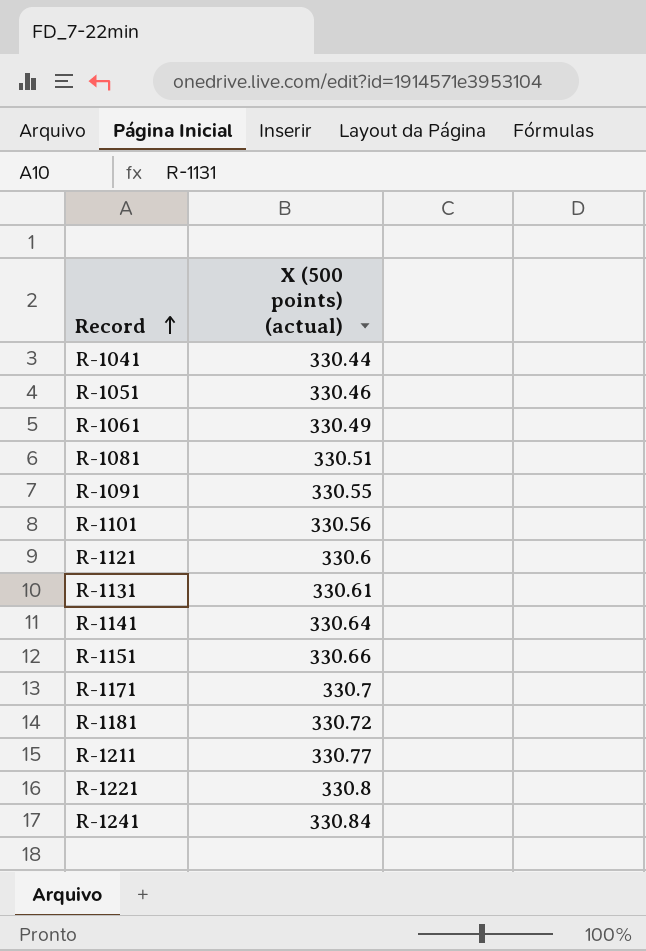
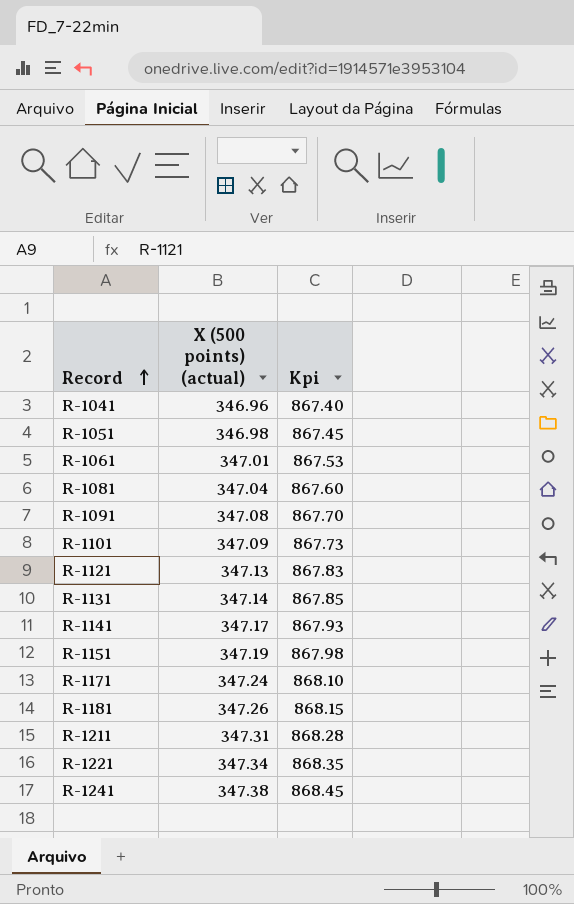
column Kpi | formula: none -> [X (500 points) (actual)] * 2.5
R-1041 | X (500 points) (actual): 330.44 -> 346.96
R-1051 | X (500 points) (actual): 330.46 -> 346.98
R-1061 | X (500 points) (actual): 330.49 -> 347.01
R-1081 | X (500 points) (actual): 330.51 -> 347.04
R-1091 | X (500 points) (actual): 330.55 -> 347.08
R-1101 | X (500 points) (actual): 330.56 -> 347.09
R-1121 | X (500 points) (actual): 330.6 -> 347.13
R-1131 | X (500 points) (actual): 330.61 -> 347.14
R-1141 | X (500 points) (actual): 330.64 -> 347.17
R-1151 | X (500 points) (actual): 330.66 -> 347.19
R-1171 | X (500 points) (actual): 330.7 -> 347.24
R-1181 | X (500 points) (actual): 330.72 -> 347.26
R-1211 | X (500 points) (actual): 330.77 -> 347.31
R-1221 | X (500 points) (actual): 330.8 -> 347.34
R-1241 | X (500 points) (actual): 330.84 -> 347.38

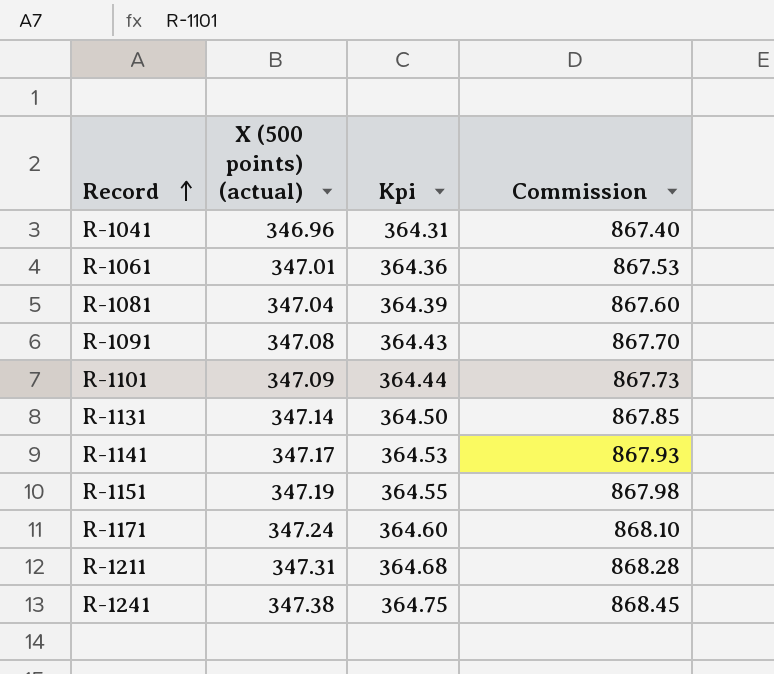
column Kpi | formula: [X (500 points) (actual)] * 2.5 -> [X (500 points) (actual)] * 1.05
column Commission | formula: none -> [X (500 points) (actual)] * 2.5
row R-1051: 346.98 | 867.45 -> none
row R-1121: 347.13 | 867.83 -> none
row R-1181: 347.26 | 868.15 -> none
row R-1221: 347.34 | 868.35 -> none

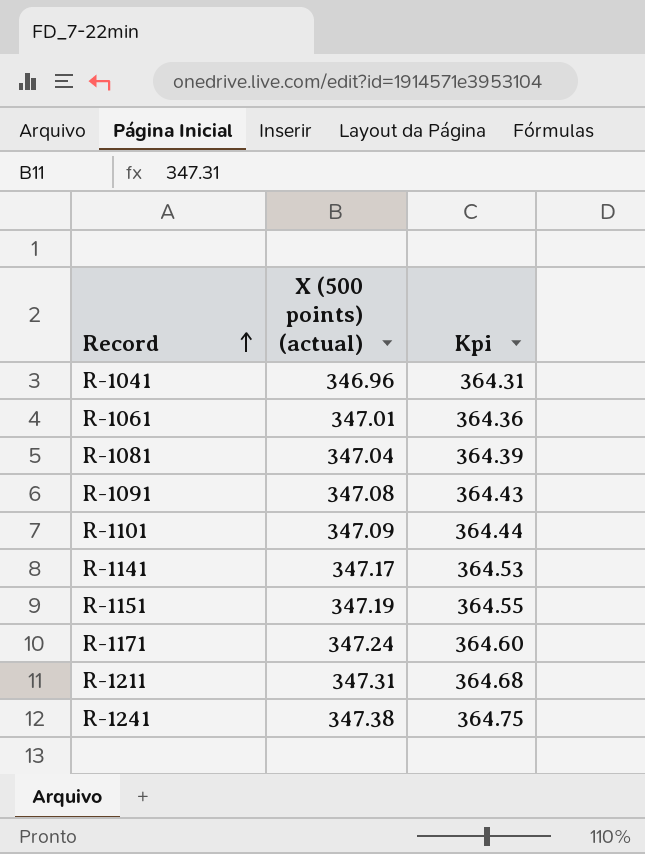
column Commission | formula: [X (500 points) (actual)] * 2.5 -> none
row R-1131: 347.14 | 364.50 | 867.85 -> none

